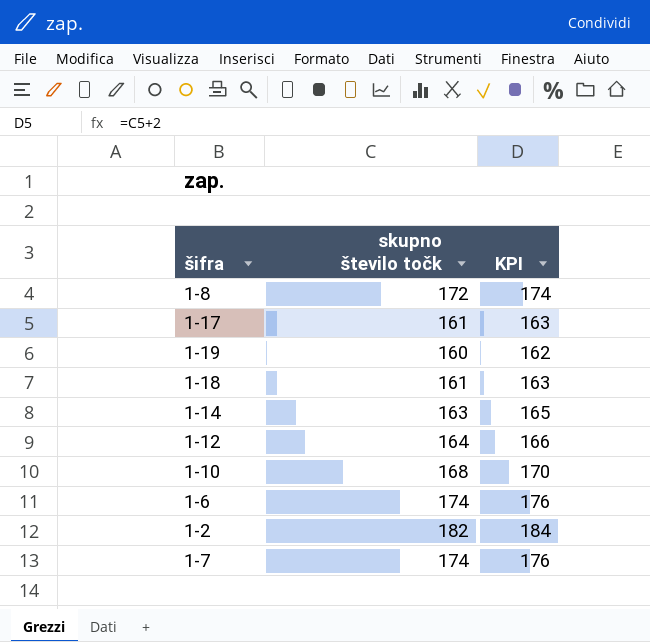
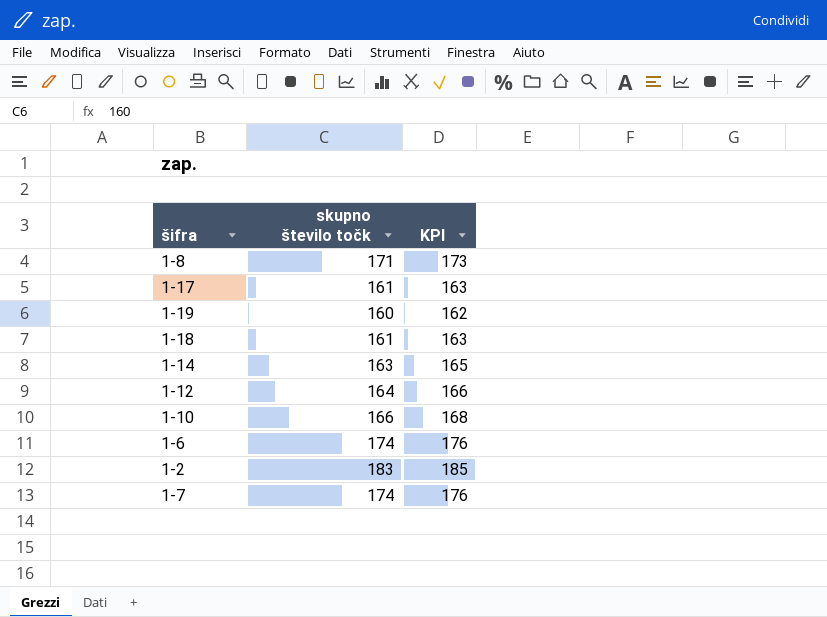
1-8 | skupno število točk: 172 -> 171
1-8 | KPI: 174 -> 173
1-10 | skupno število točk: 168 -> 166
1-10 | KPI: 170 -> 168
1-2 | skupno število točk: 182 -> 183
1-2 | KPI: 184 -> 185

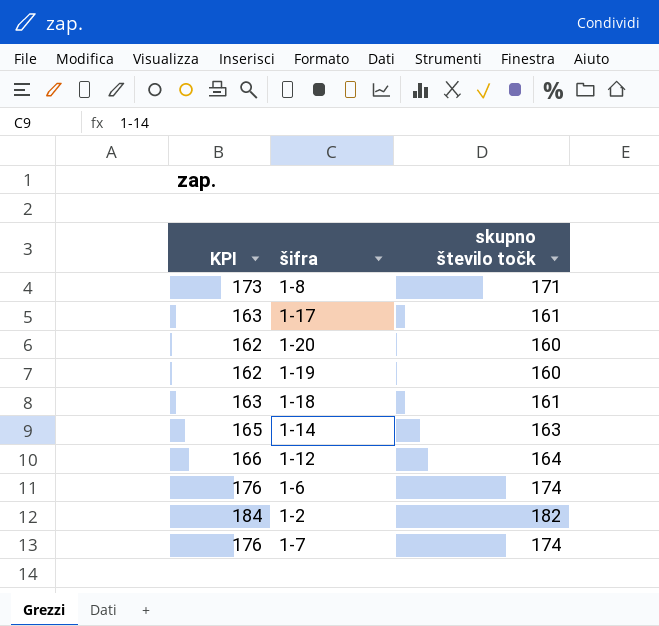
column KPI | position: 3 -> 1
row 1-10: 166 | 168 -> none
row 1-20: none -> 162 | 160
1-2 | KPI: 185 -> 184
1-2 | skupno število točk: 183 -> 182

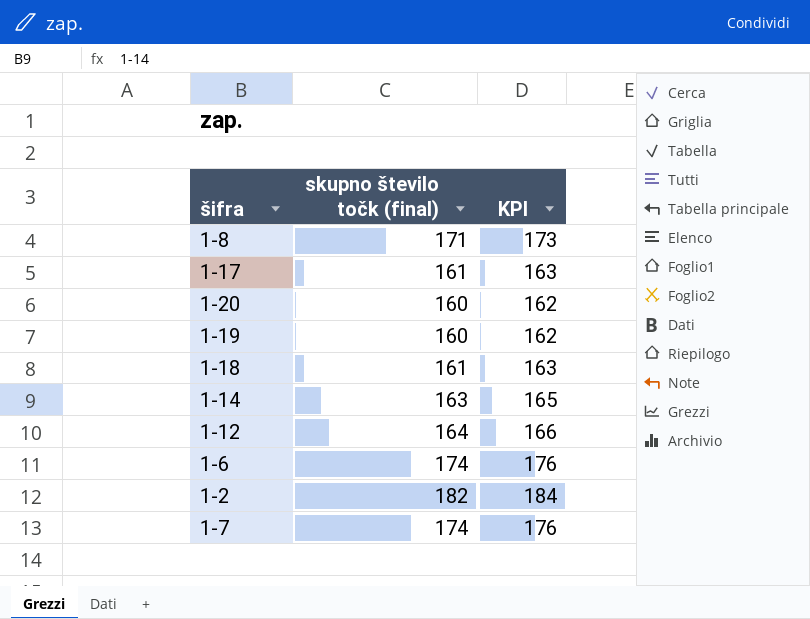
column name: skupno število točk -> skupno število točk (final)
column KPI | position: 1 -> 3

